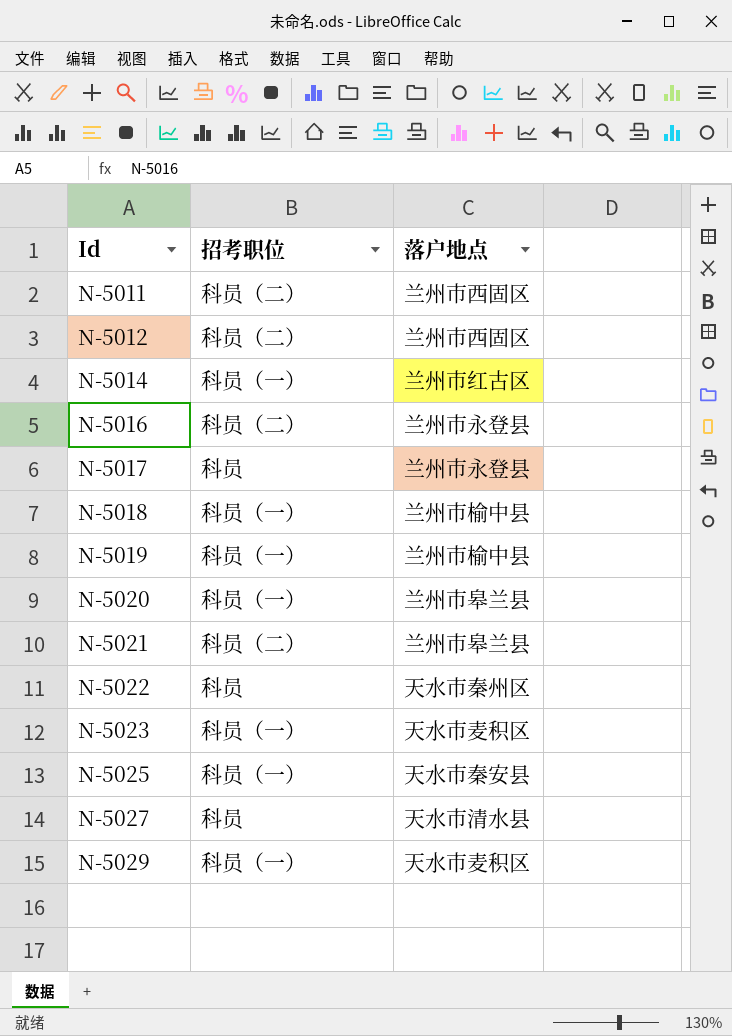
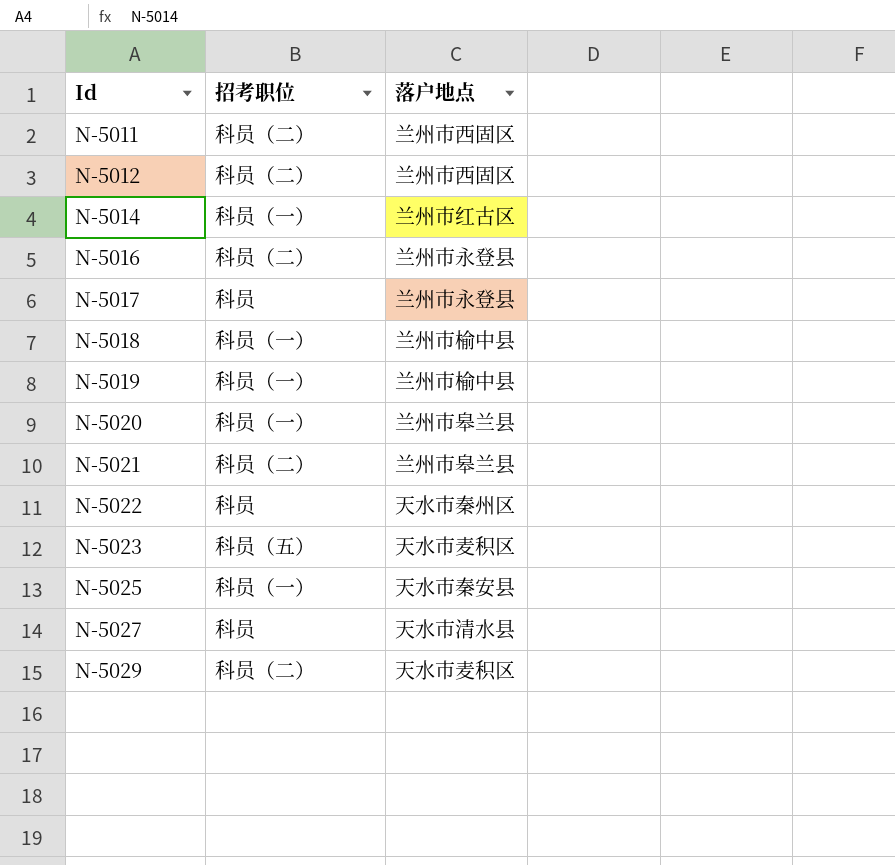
N-5023 | 招考职位: 科员（一） -> 科员（五）
N-5029 | 招考职位: 科员（一） -> 科员（二）

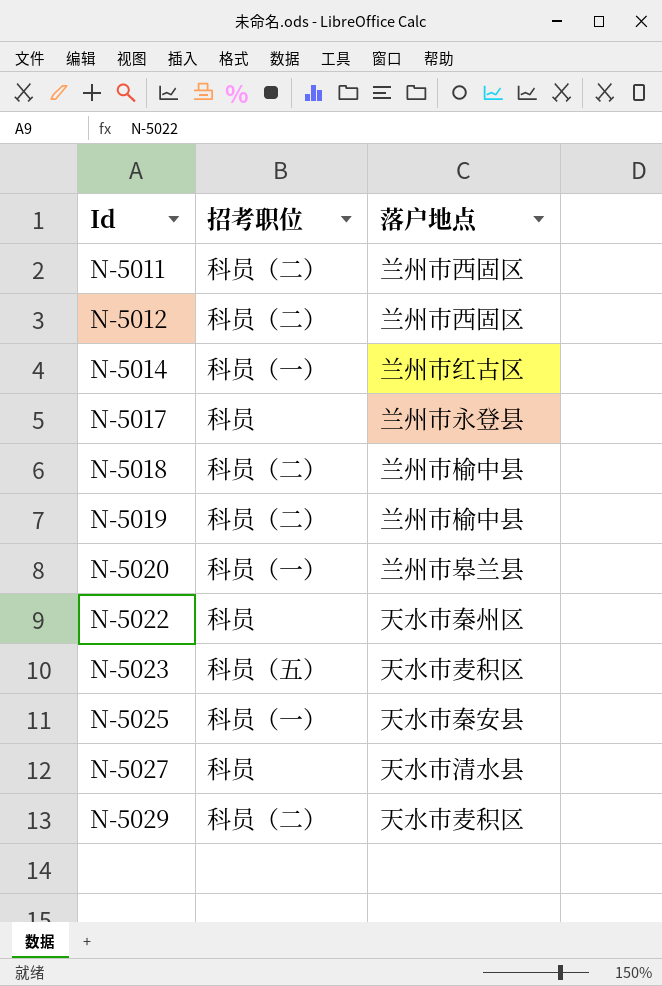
row N-5016: 科员（二） | 兰州市永登县 -> none
row N-5021: 科员（二） | 兰州市皋兰县 -> none
N-5018 | 招考职位: 科员（一） -> 科员（二）
N-5019 | 招考职位: 科员（一） -> 科员（二）

